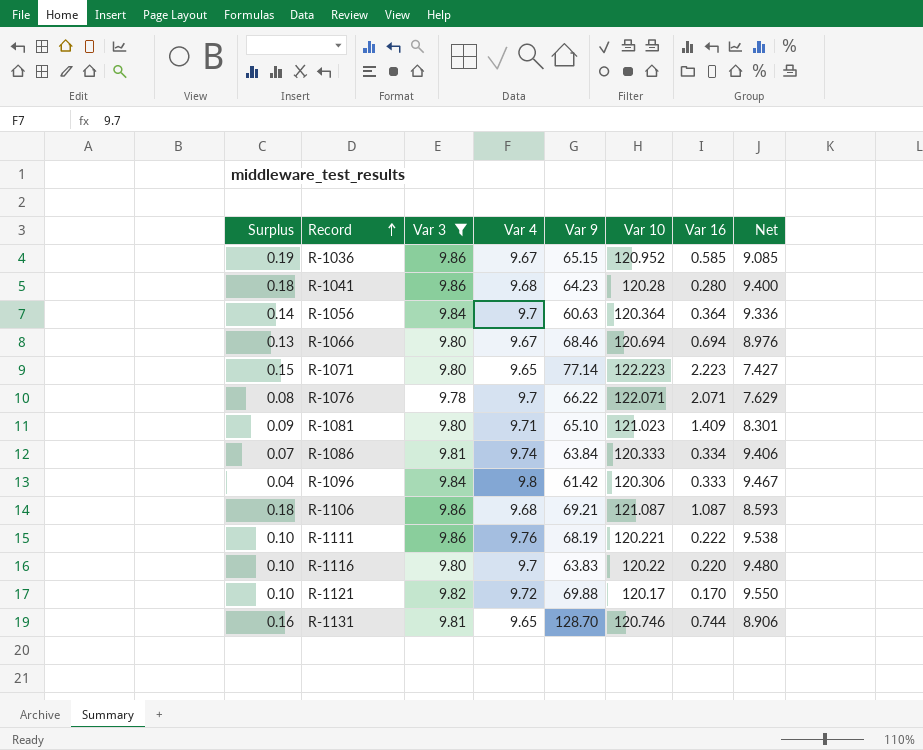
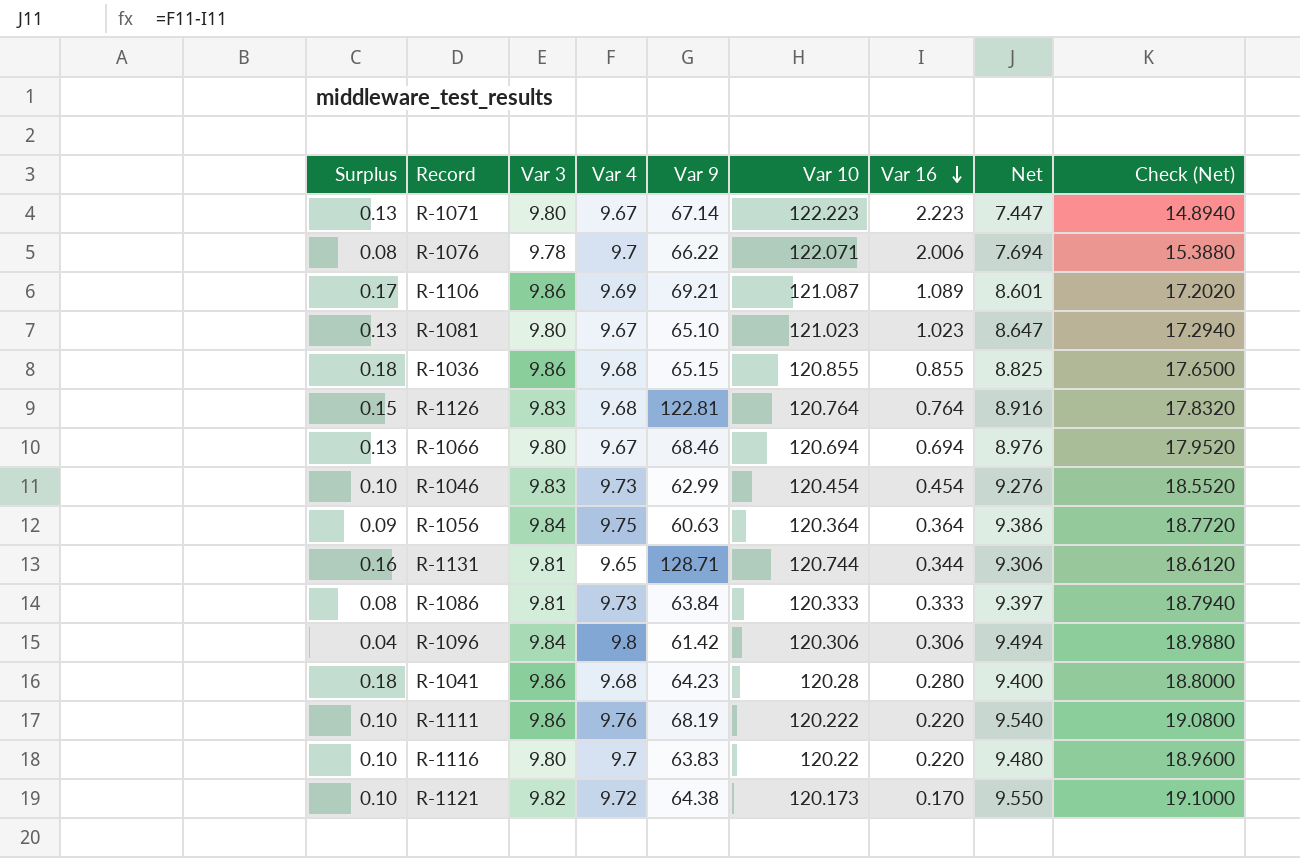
filter: Var 3 != 9.83 -> none
row order: Record ascending -> Var 16 descending
column Check (Net) | formula: none -> [Net] * 2
R-1071 | Surplus: 0.15 -> 0.13
R-1071 | Var 4: 9.65 -> 9.67
R-1071 | Var 9: 77.14 -> 67.14
R-1071 | Net: 7.427 -> 7.447
R-1076 | Var 16: 2.071 -> 2.006
R-1076 | Net: 7.629 -> 7.694
R-1106 | Surplus: 0.18 -> 0.17
R-1106 | Var 4: 9.68 -> 9.69
R-1106 | Var 16: 1.087 -> 1.089
R-1106 | Net: 8.593 -> 8.601
R-1081 | Surplus: 0.09 -> 0.13
R-1081 | Var 4: 9.71 -> 9.67
R-1081 | Var 16: 1.409 -> 1.023
R-1081 | Net: 8.301 -> 8.647
R-1036 | Surplus: 0.19 -> 0.18
R-1036 | Var 4: 9.67 -> 9.68
R-1036 | Var 10: 120.952 -> 120.855
R-1036 | Var 16: 0.585 -> 0.855
R-1036 | Net: 9.085 -> 8.825
R-1056 | Surplus: 0.14 -> 0.09
R-1056 | Var 4: 9.7 -> 9.75
R-1056 | Net: 9.336 -> 9.386
R-1131 | Var 9: 128.70 -> 128.71
R-1131 | Var 10: 120.746 -> 120.744
R-1131 | Var 16: 0.744 -> 0.344
R-1131 | Net: 8.906 -> 9.306
R-1086 | Surplus: 0.07 -> 0.08
R-1086 | Var 4: 9.74 -> 9.73
R-1086 | Var 16: 0.334 -> 0.333
R-1086 | Net: 9.406 -> 9.397
R-1096 | Var 16: 0.333 -> 0.306
R-1096 | Net: 9.467 -> 9.494
R-1111 | Var 10: 120.221 -> 120.222
R-1111 | Var 16: 0.222 -> 0.220
R-1111 | Net: 9.538 -> 9.540
R-1121 | Var 9: 69.88 -> 64.38
R-1121 | Var 10: 120.17 -> 120.173

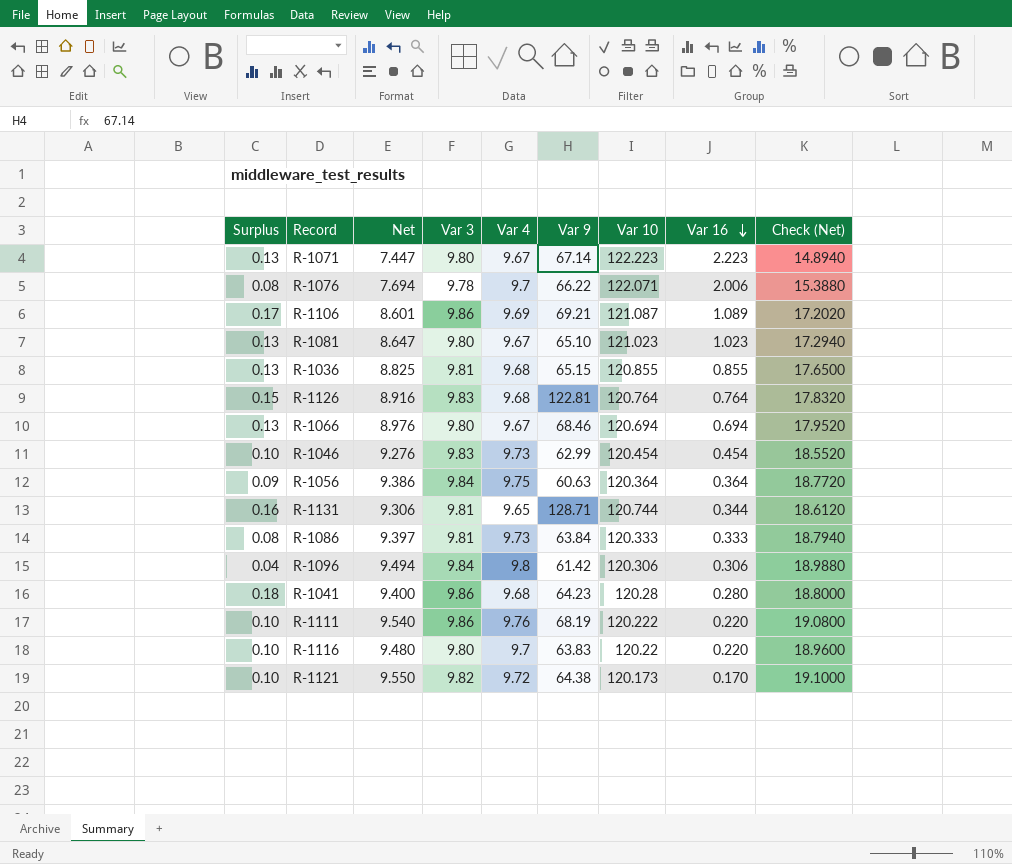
column Net | position: 8 -> 3
R-1036 | Surplus: 0.18 -> 0.13
R-1036 | Var 3: 9.86 -> 9.81

